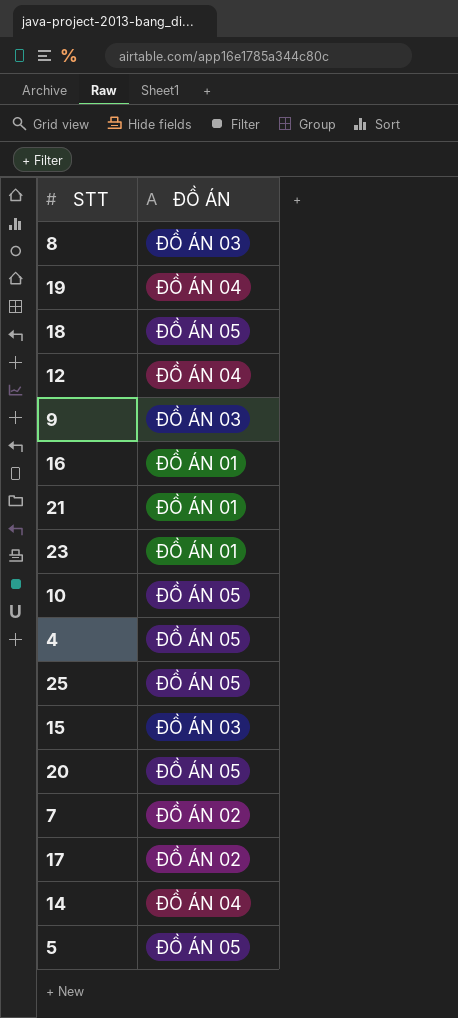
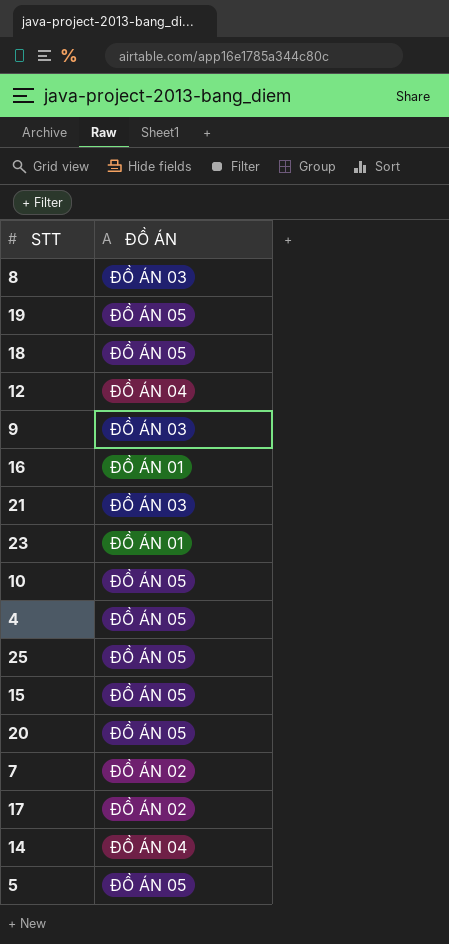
19 | ĐỒ ÁN: ĐỒ ÁN 04 -> ĐỒ ÁN 05
21 | ĐỒ ÁN: ĐỒ ÁN 01 -> ĐỒ ÁN 03
15 | ĐỒ ÁN: ĐỒ ÁN 03 -> ĐỒ ÁN 05

